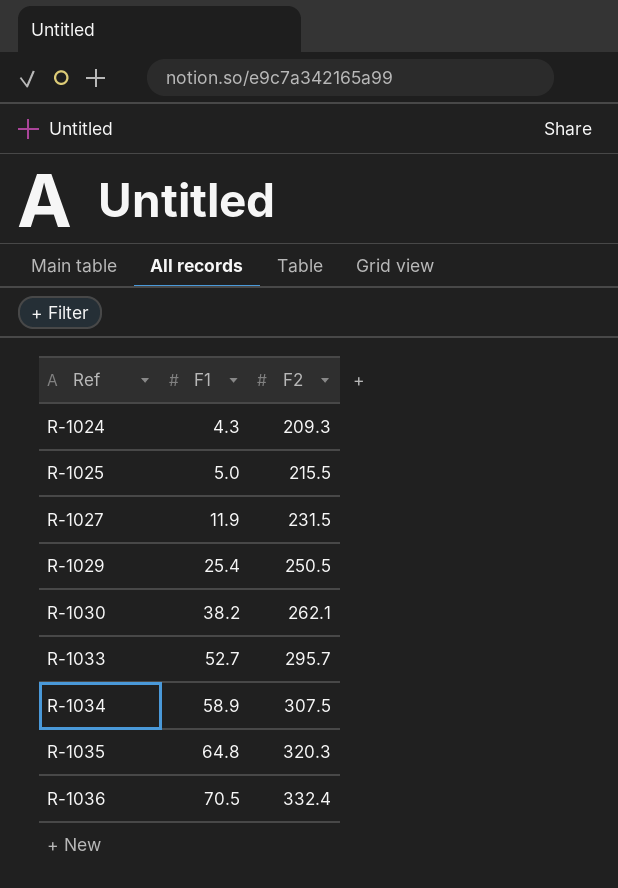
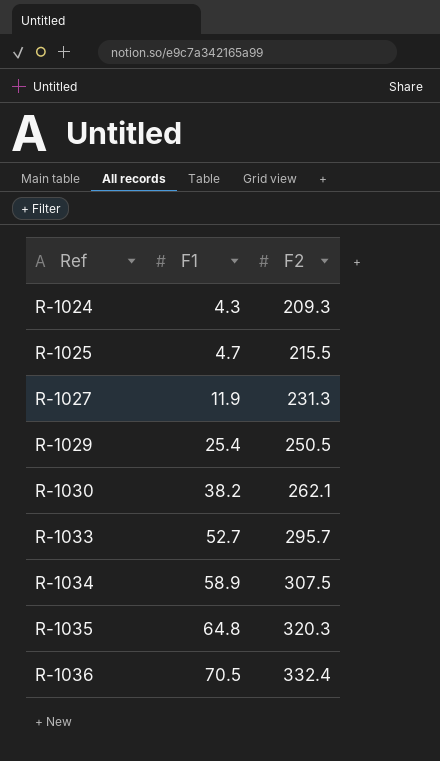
R-1025 | F1: 5.0 -> 4.7
R-1027 | F2: 231.5 -> 231.3

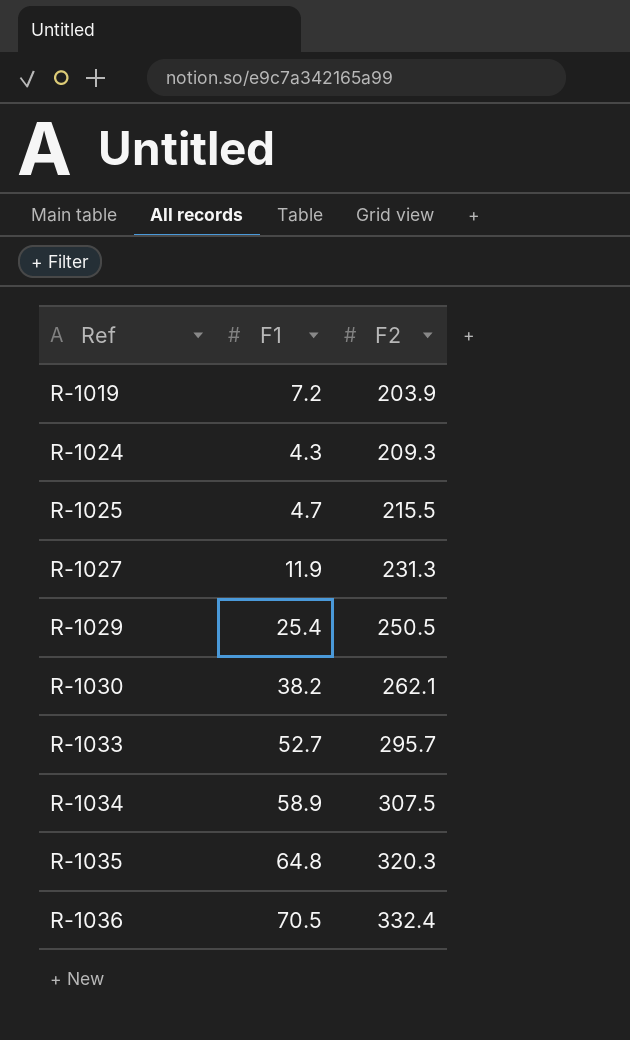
row R-1019: none -> 7.2 | 203.9

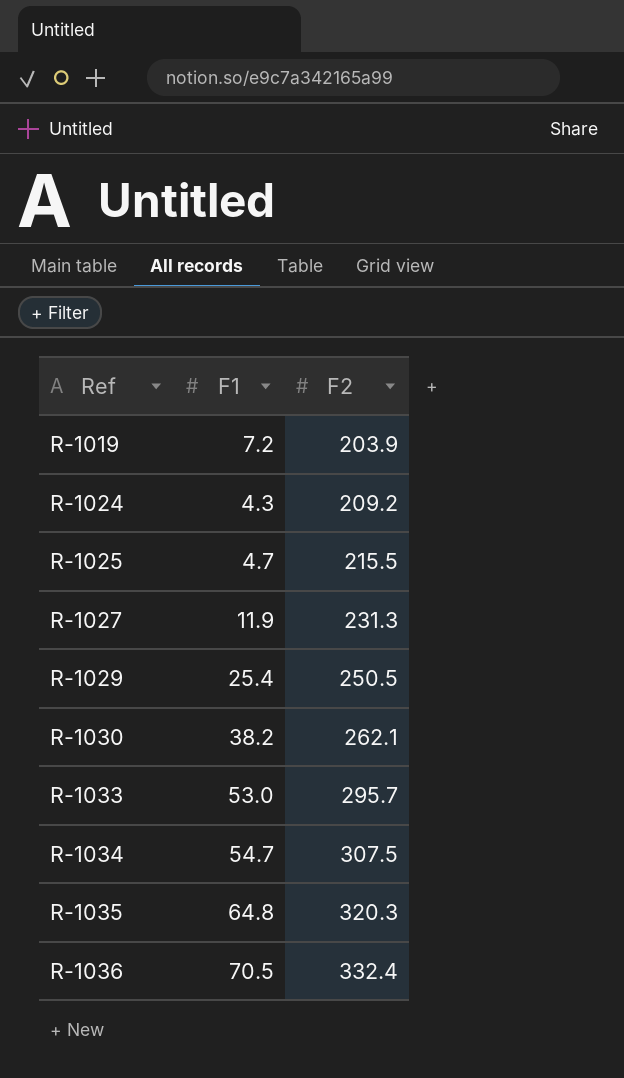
R-1024 | F2: 209.3 -> 209.2
R-1033 | F1: 52.7 -> 53.0
R-1034 | F1: 58.9 -> 54.7

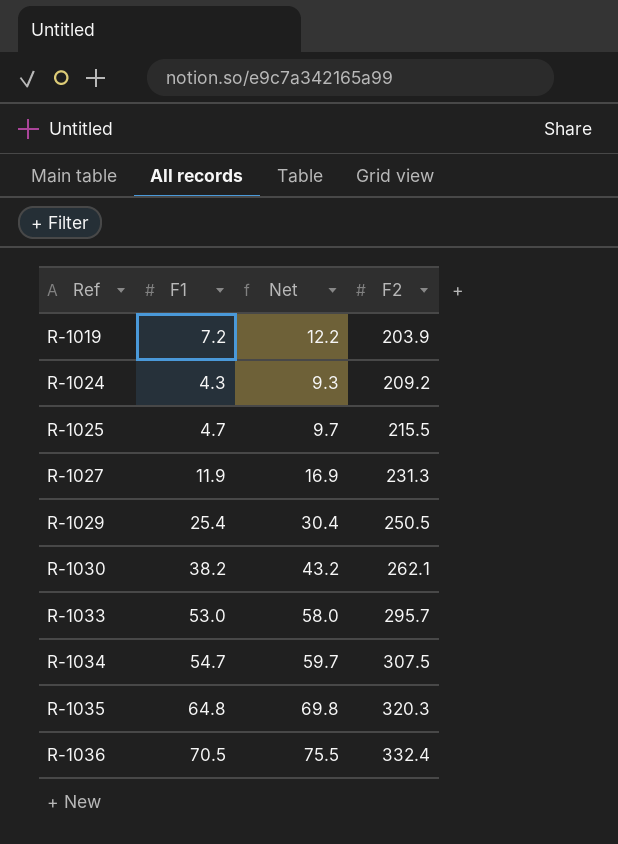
column Net | formula: none -> [F1] + 5

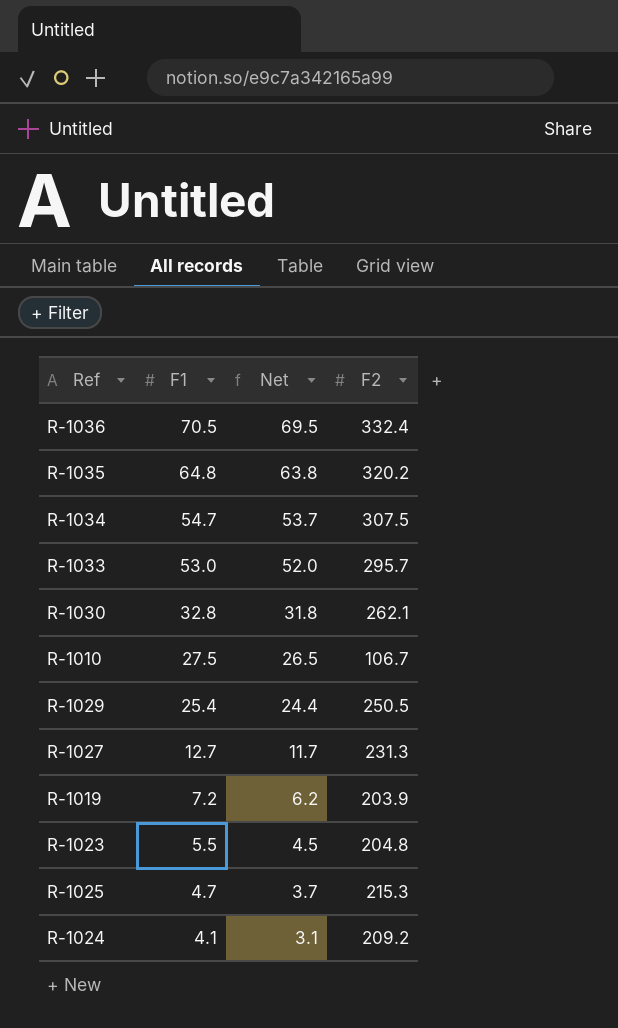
row order: Ref ascending -> F1 descending
column Net | formula: [F1] + 5 -> [F1] - 1
R-1035 | F2: 320.3 -> 320.2
R-1030 | F1: 38.2 -> 32.8
row R-1010: none -> 27.5 | 26.5 | 106.7
R-1027 | F1: 11.9 -> 12.7
row R-1023: none -> 5.5 | 4.5 | 204.8
R-1025 | F2: 215.5 -> 215.3
R-1024 | F1: 4.3 -> 4.1

